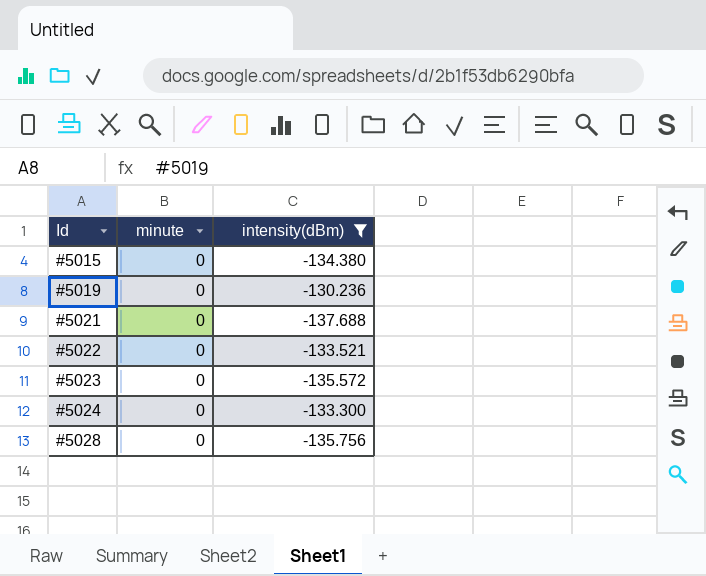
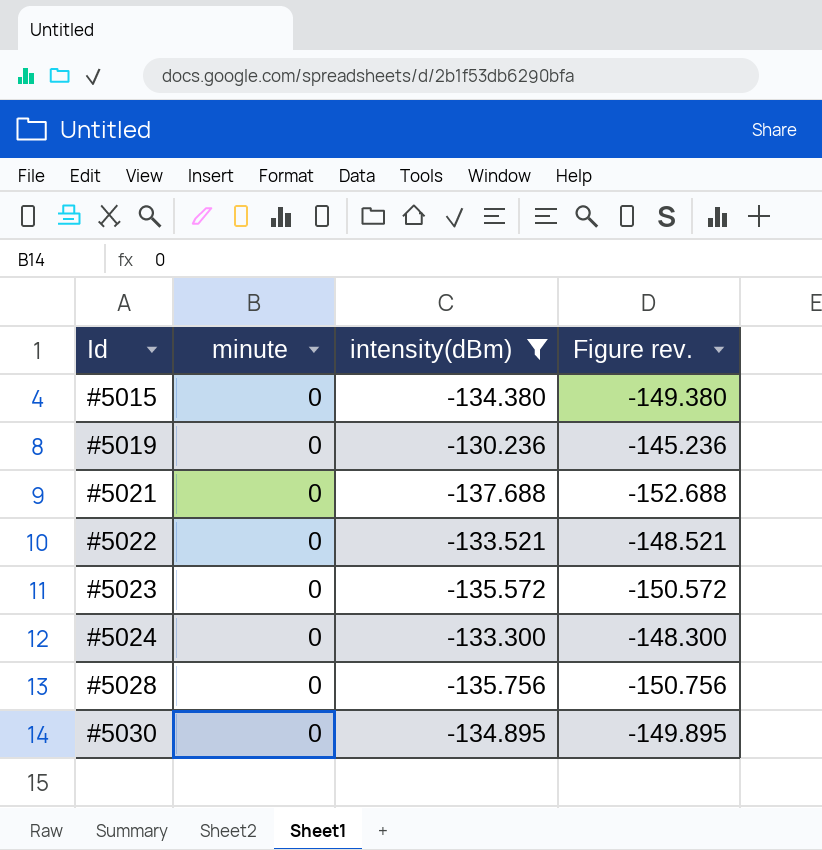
column Figure rev. | formula: none -> [intensity(dBm)] - 15
row #5030: none -> 0 | -134.895 | -149.895

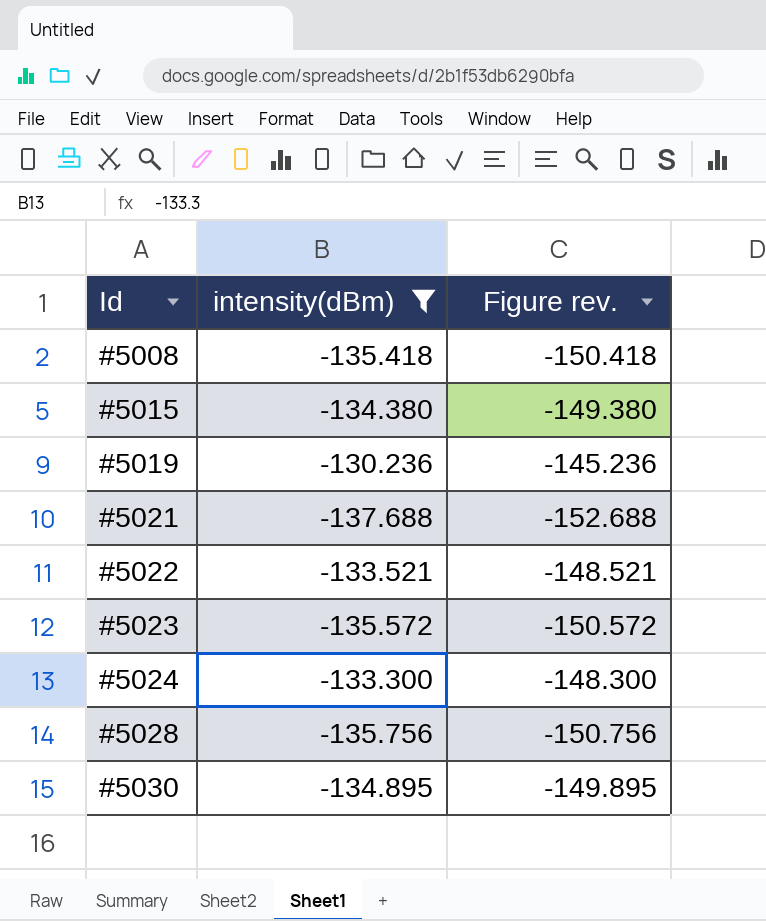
column minute | position: 2 -> none
row #5008: none -> -135.418 | -150.418

